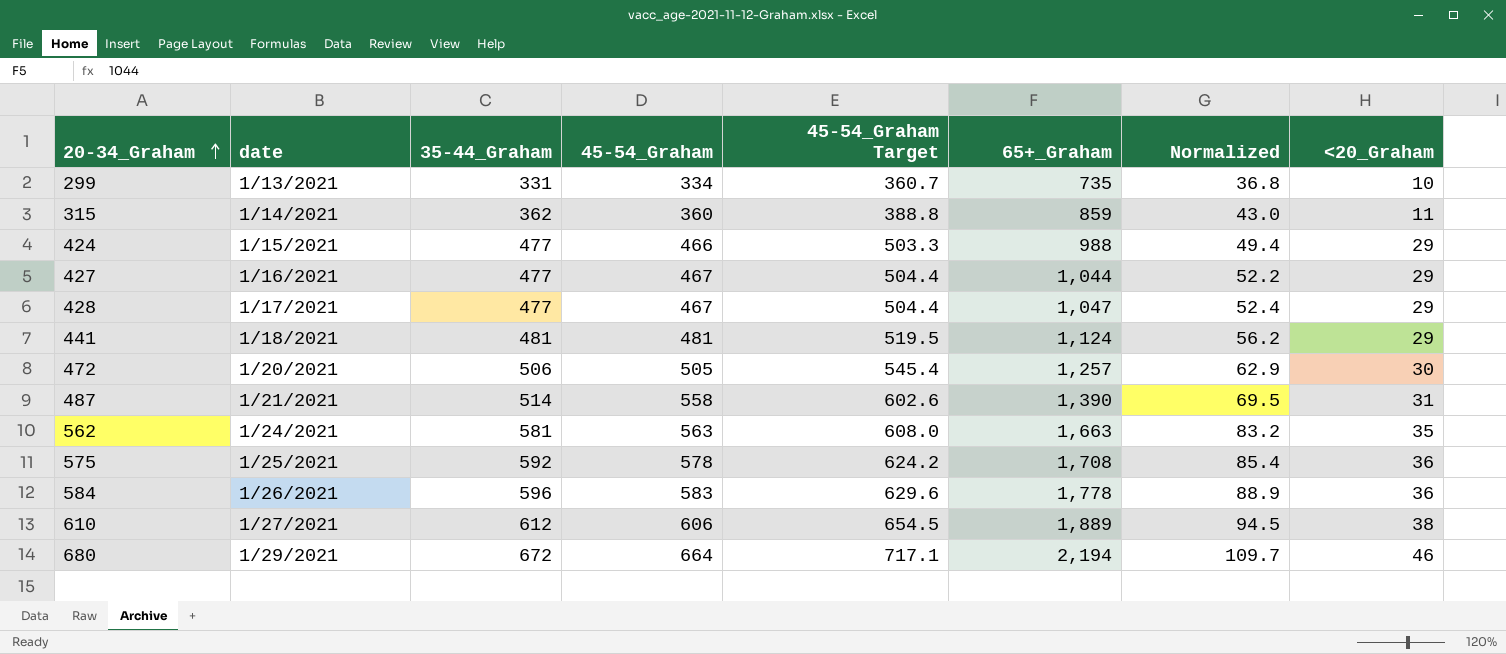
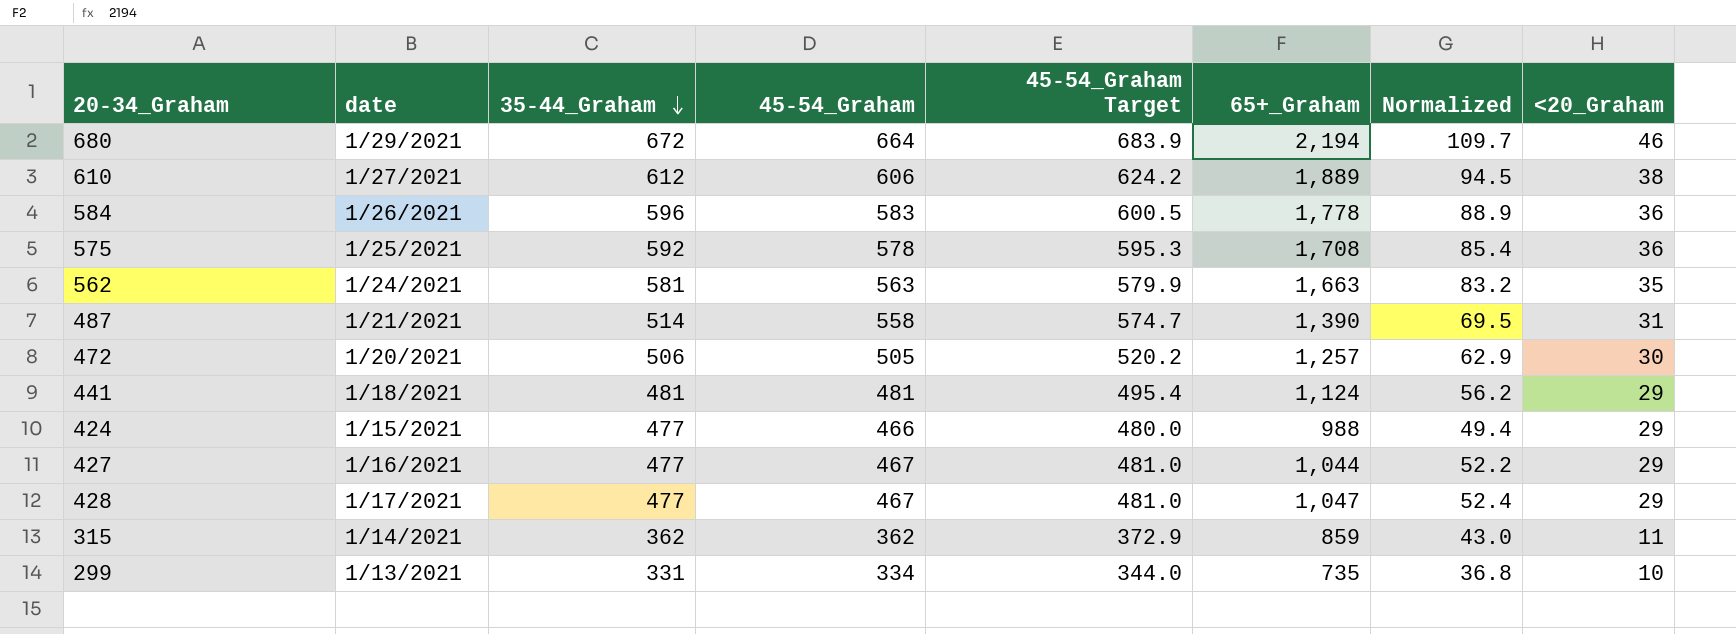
row order: 20-34_Graham ascending -> 35-44_Graham descending
column 45-54_Graham Target | formula: [45-54_Graham] * 1.08 -> [45-54_Graham] * 1.03
315 | 45-54_Graham: 360 -> 362

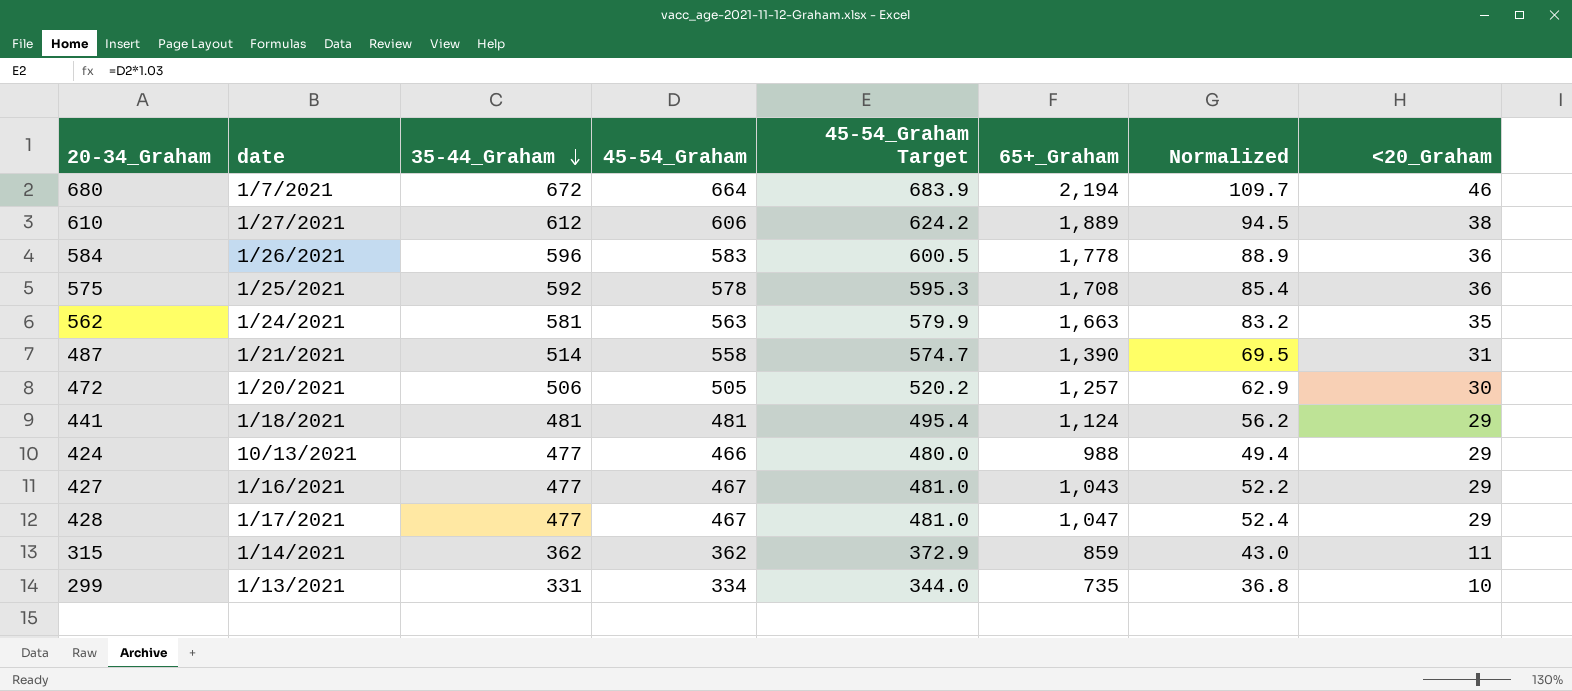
680 | date: 1/29/2021 -> 1/7/2021
424 | date: 1/15/2021 -> 10/13/2021
427 | 65+_Graham: 1,044 -> 1,043

